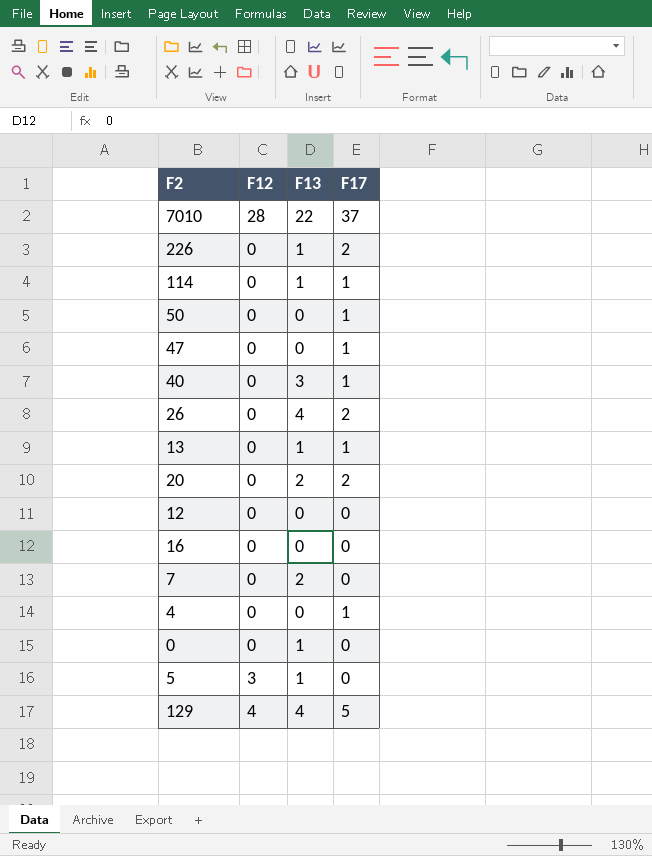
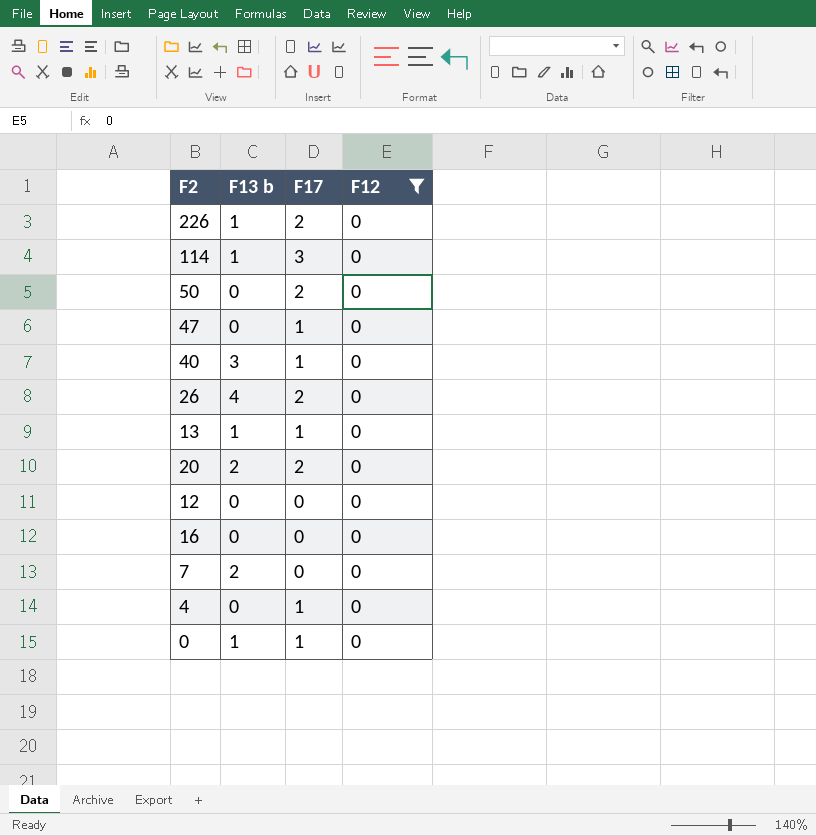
filter: none -> F12 = 0
column name: F13 -> F13 b
column F12 | position: 2 -> 4
114 | F17: 1 -> 3
50 | F17: 1 -> 2
0 | F17: 0 -> 1

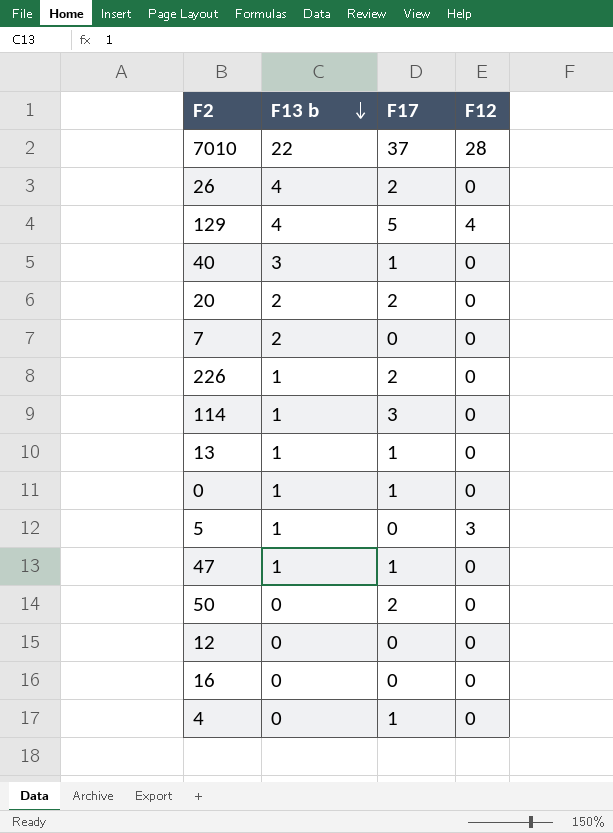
filter: F12 = 0 -> none
row order: none -> F13 b descending
47 | F13 b: 0 -> 1

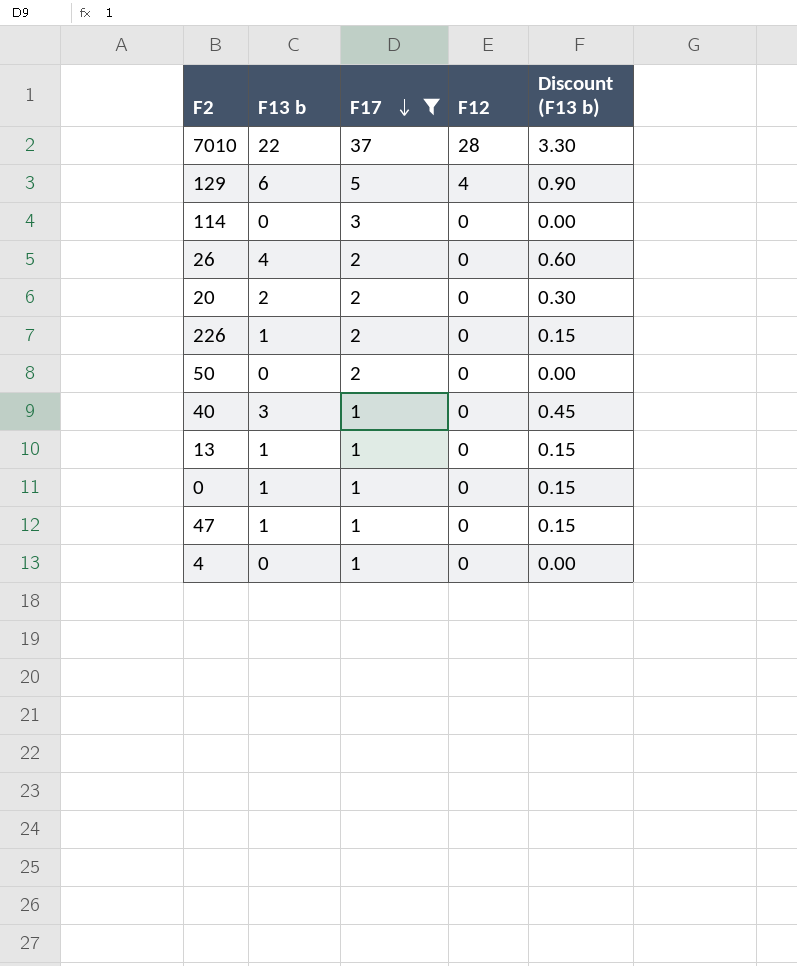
filter: none -> F17 != 0
row order: F13 b descending -> F17 descending
column Discount (F13 b) | formula: none -> [F13 b] * 0.15
129 | F13 b: 4 -> 6
114 | F13 b: 1 -> 0

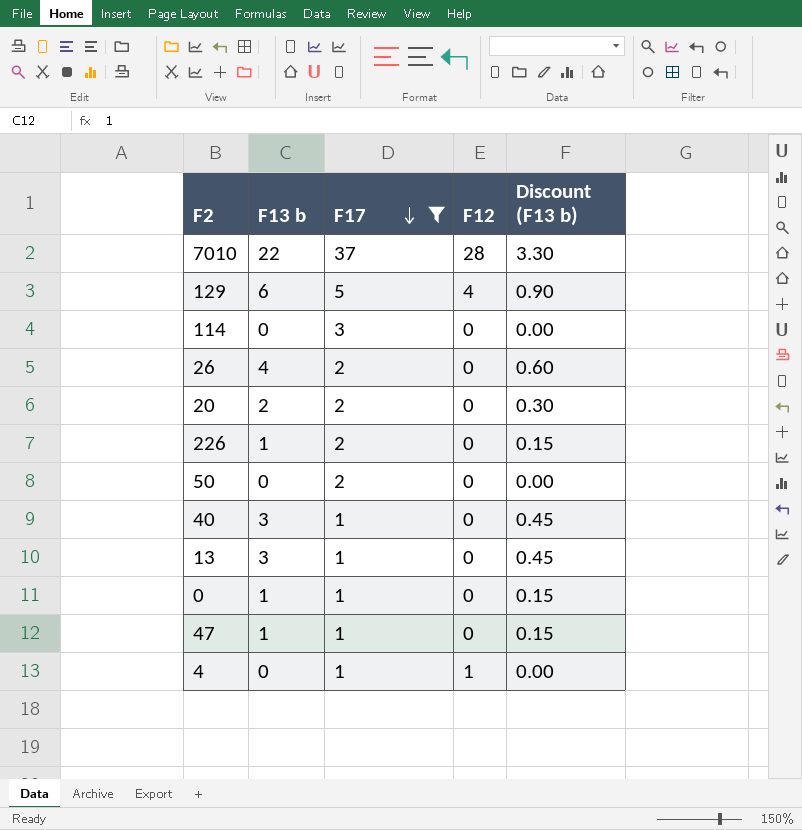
13 | F13 b: 1 -> 3
13 | Discount (F13 b): 0.15 -> 0.45
4 | F12: 0 -> 1

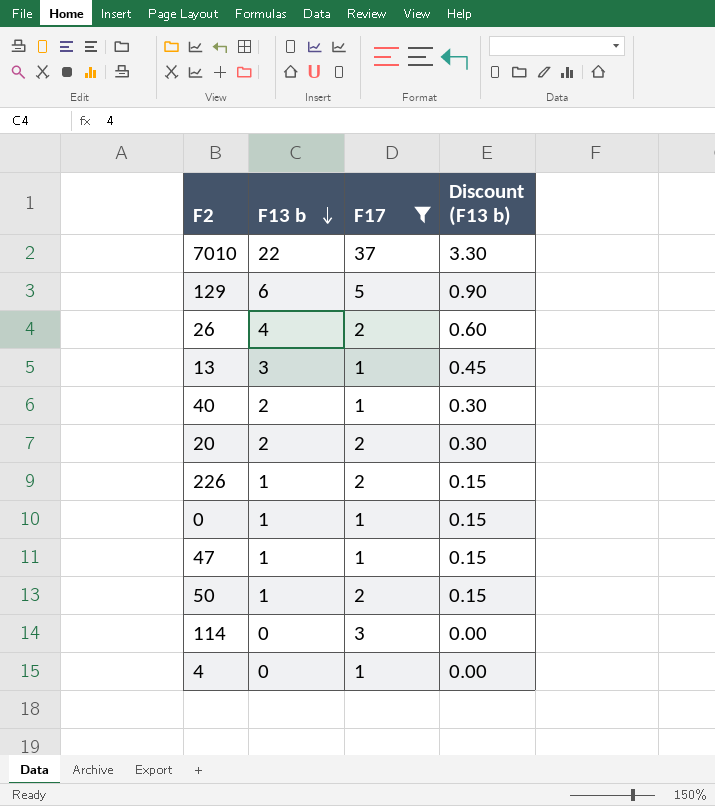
row order: F17 descending -> F13 b descending
column F12 | position: 4 -> none
40 | F13 b: 3 -> 2
40 | Discount (F13 b): 0.45 -> 0.30
50 | F13 b: 0 -> 1
50 | Discount (F13 b): 0.00 -> 0.15

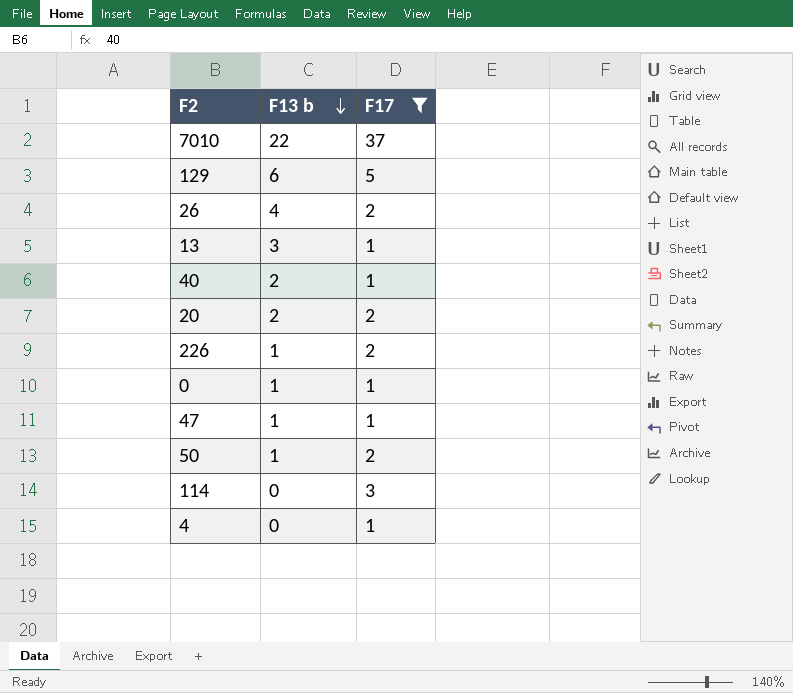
column Discount (F13 b) | formula: [F13 b] * 0.15 -> none

